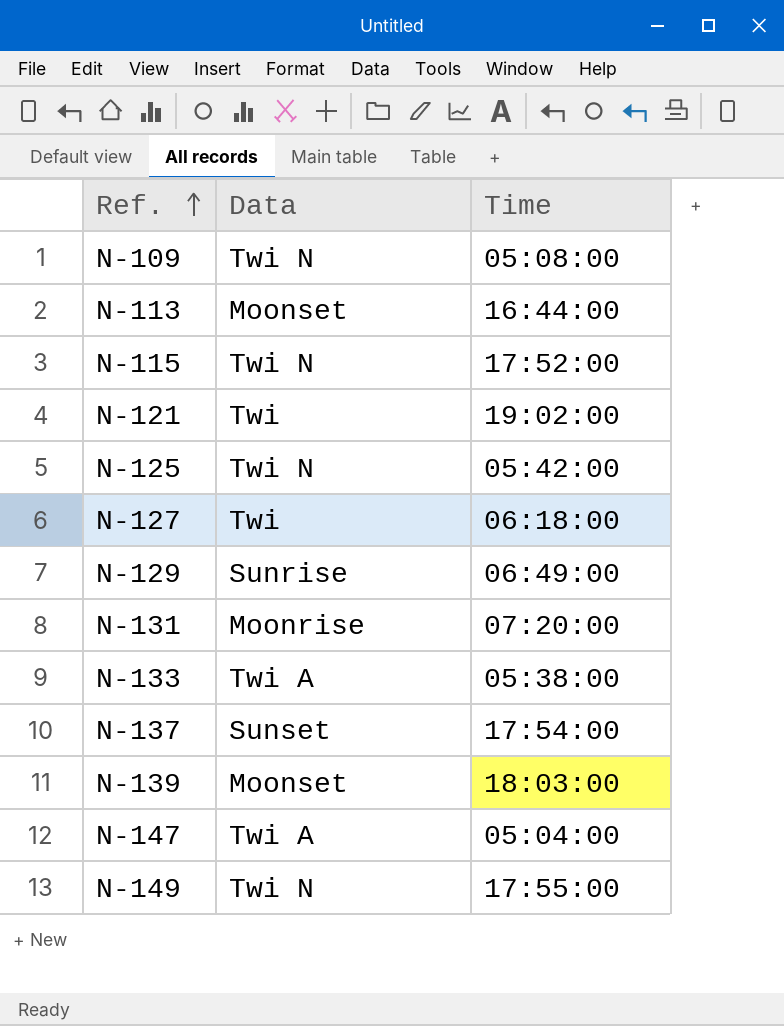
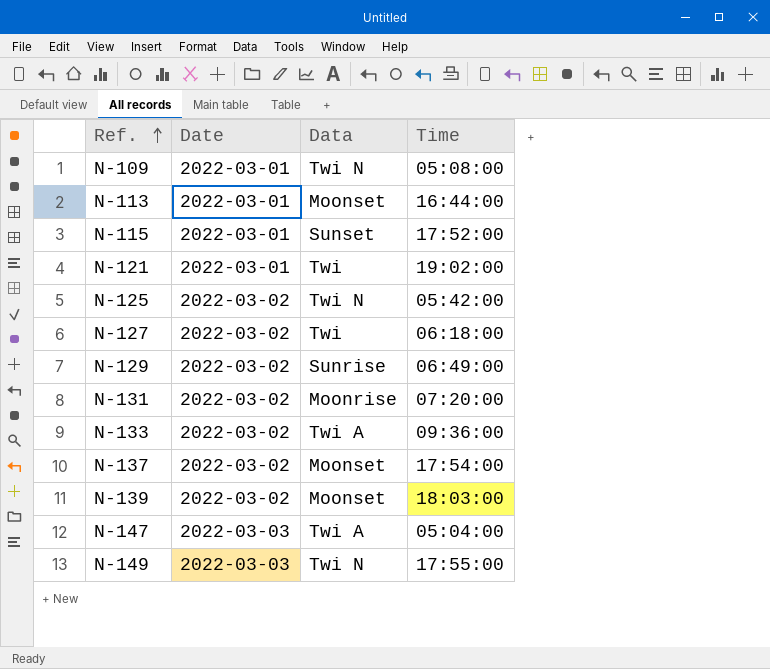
column Date | position: none -> 2
N-115 | Data: Twi N -> Sunset
N-133 | Time: 05:38:00 -> 09:36:00
N-137 | Data: Sunset -> Moonset

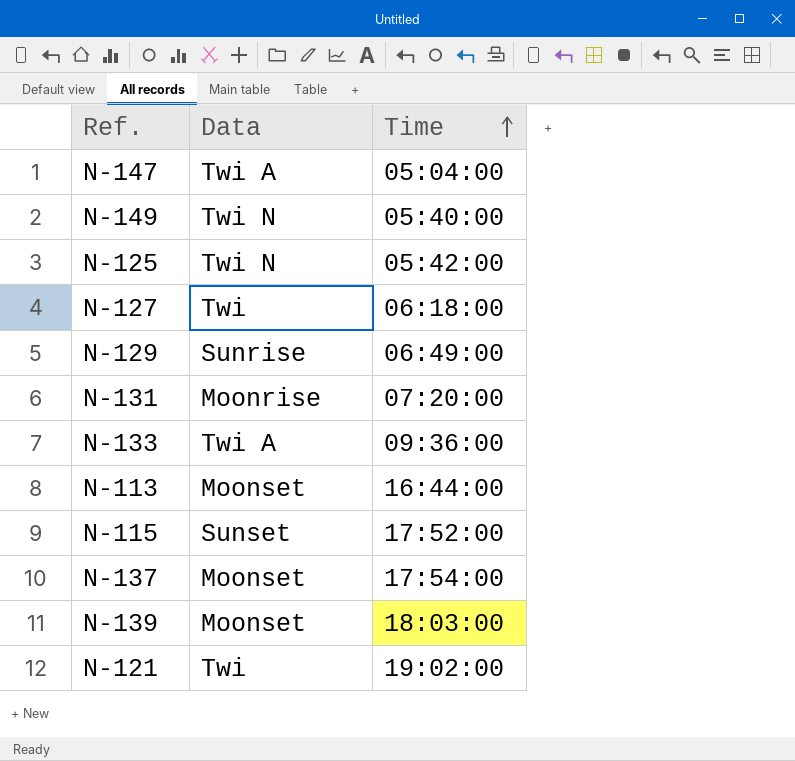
row order: Ref. ascending -> Time ascending
column Date | position: 2 -> none
row N-109: 2022-03-01 | Twi N | 05:08:00 -> none
N-149 | Time: 17:55:00 -> 05:40:00

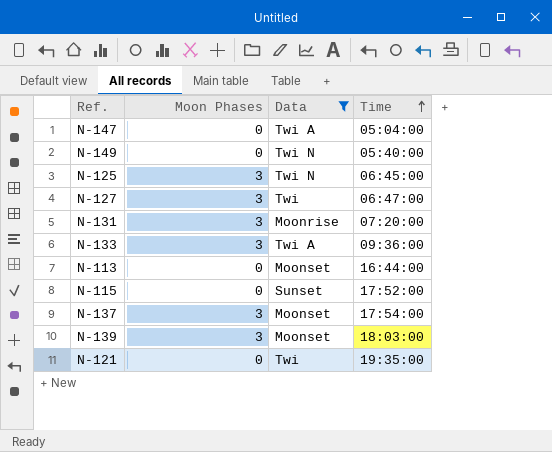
filter: none -> Data != Sunrise
column Moon Phases | position: none -> 2
N-125 | Time: 05:42:00 -> 06:45:00
N-127 | Time: 06:18:00 -> 06:47:00
N-121 | Time: 19:02:00 -> 19:35:00

